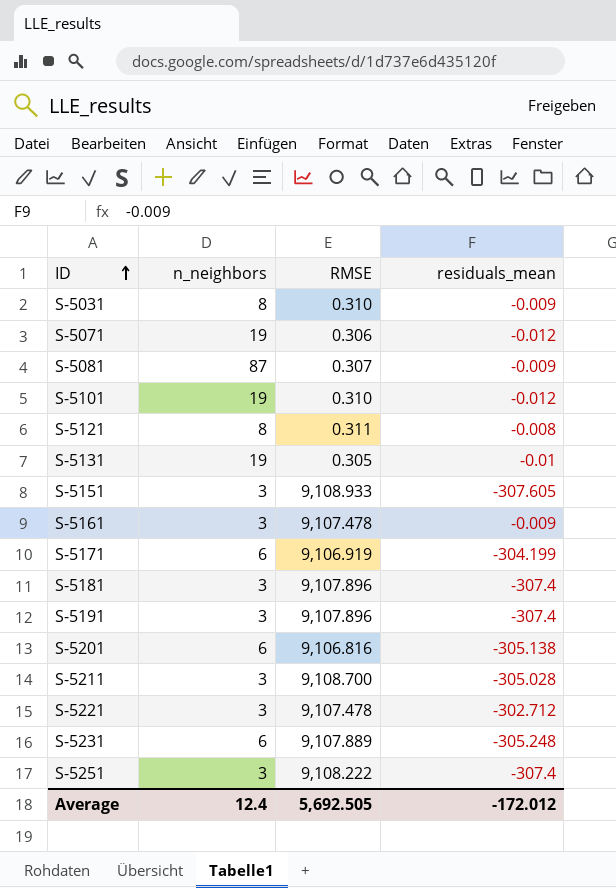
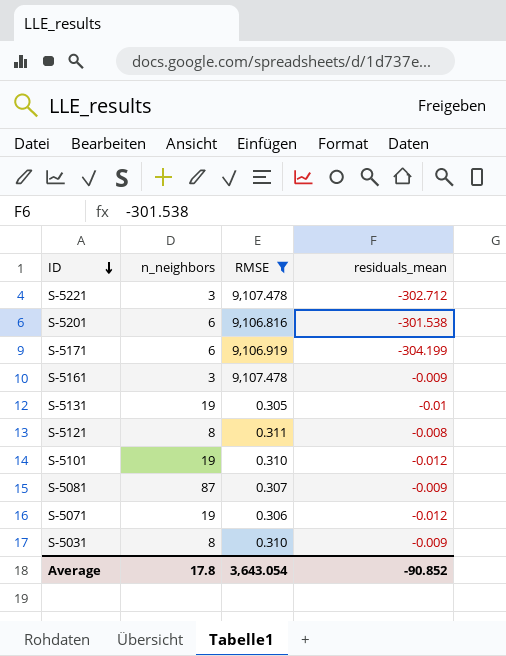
filter: none -> RMSE <= 9,107.478
row order: ID ascending -> ID descending
S-5201 | residuals_mean: -305.138 -> -301.538
Average | n_neighbors: 12.4 -> 17.8
Average | RMSE: 5,692.505 -> 3,643.054
Average | residuals_mean: -172.012 -> -90.852

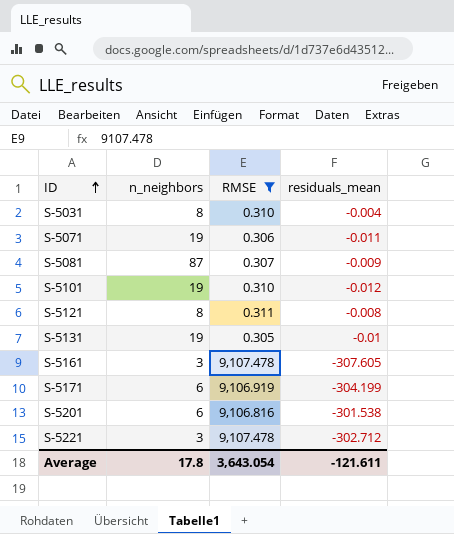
row order: ID descending -> ID ascending
S-5031 | residuals_mean: -0.009 -> -0.004
S-5071 | residuals_mean: -0.012 -> -0.011
S-5161 | residuals_mean: -0.009 -> -307.605
Average | residuals_mean: -90.852 -> -121.611

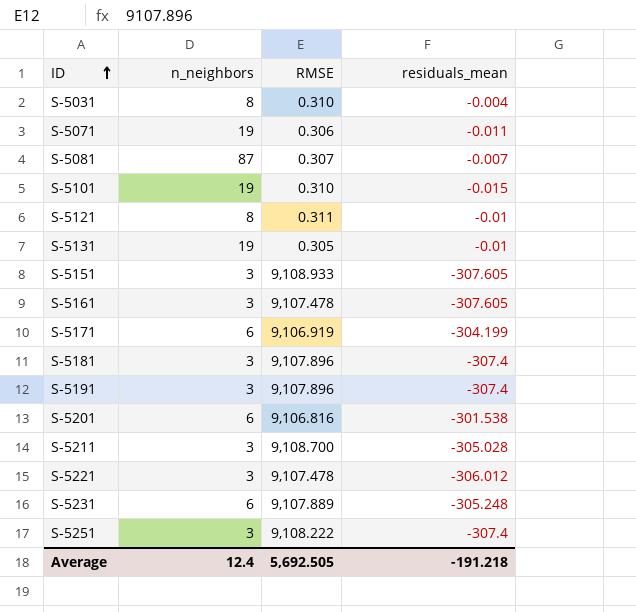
filter: RMSE <= 9,107.478 -> none
S-5081 | residuals_mean: -0.009 -> -0.007
S-5101 | residuals_mean: -0.012 -> -0.015
S-5121 | residuals_mean: -0.008 -> -0.01
S-5221 | residuals_mean: -302.712 -> -306.012
Average | n_neighbors: 17.8 -> 12.4
Average | RMSE: 3,643.054 -> 5,692.505
Average | residuals_mean: -121.611 -> -191.218

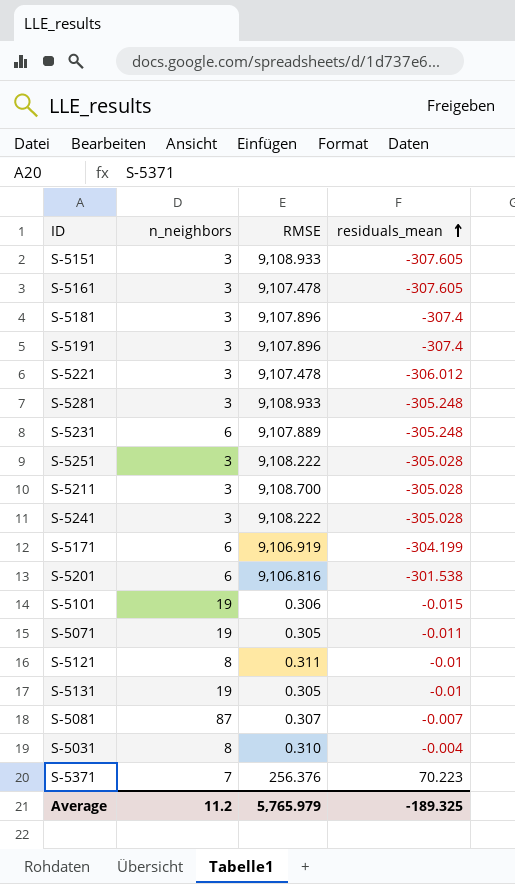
row order: ID ascending -> residuals_mean ascending
row S-5281: none -> 3 | 9,108.933 | -305.248
S-5251 | residuals_mean: -307.4 -> -305.028
row S-5241: none -> 3 | 9,108.222 | -305.028
S-5101 | RMSE: 0.310 -> 0.306
S-5071 | RMSE: 0.306 -> 0.305
row S-5371: none -> 7 | 256.376 | 70.223
Average | n_neighbors: 12.4 -> 11.2
Average | RMSE: 5,692.505 -> 5,765.979
Average | residuals_mean: -191.218 -> -189.325

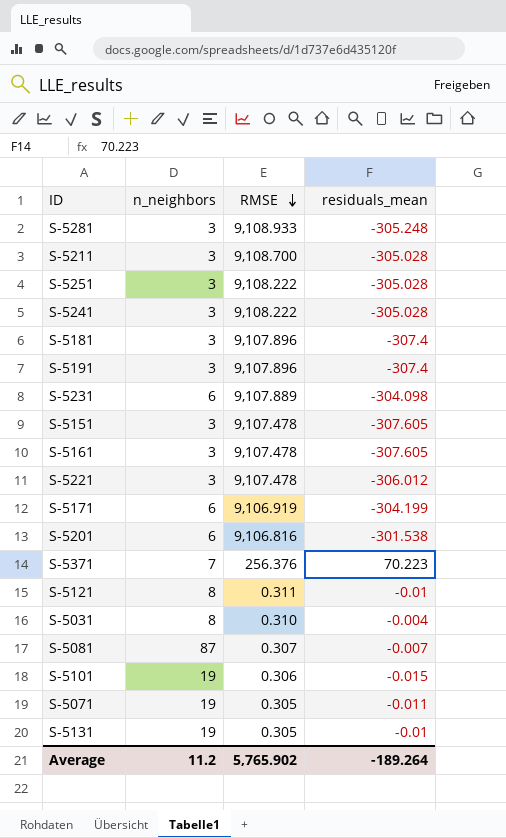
row order: residuals_mean ascending -> RMSE descending
S-5231 | residuals_mean: -305.248 -> -304.098
S-5151 | RMSE: 9,108.933 -> 9,107.478
Average | RMSE: 5,765.979 -> 5,765.902
Average | residuals_mean: -189.325 -> -189.264

